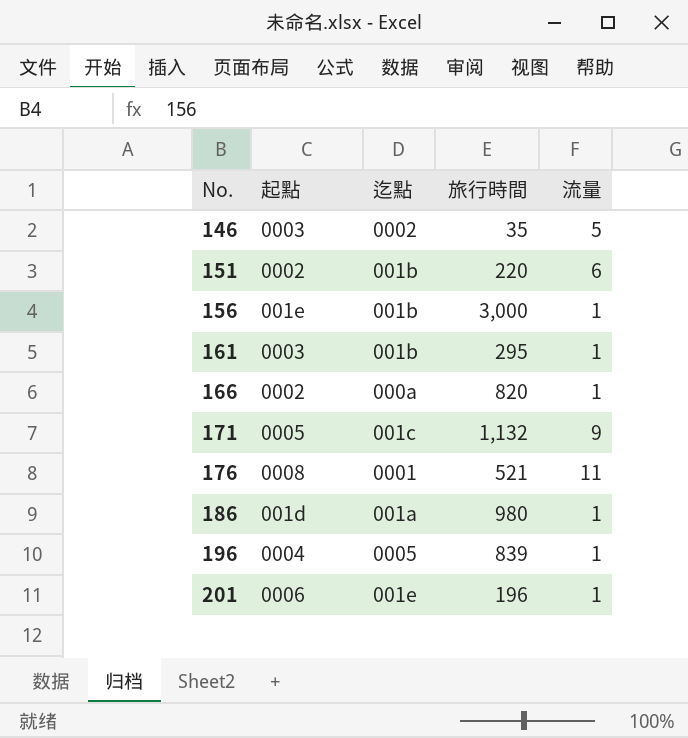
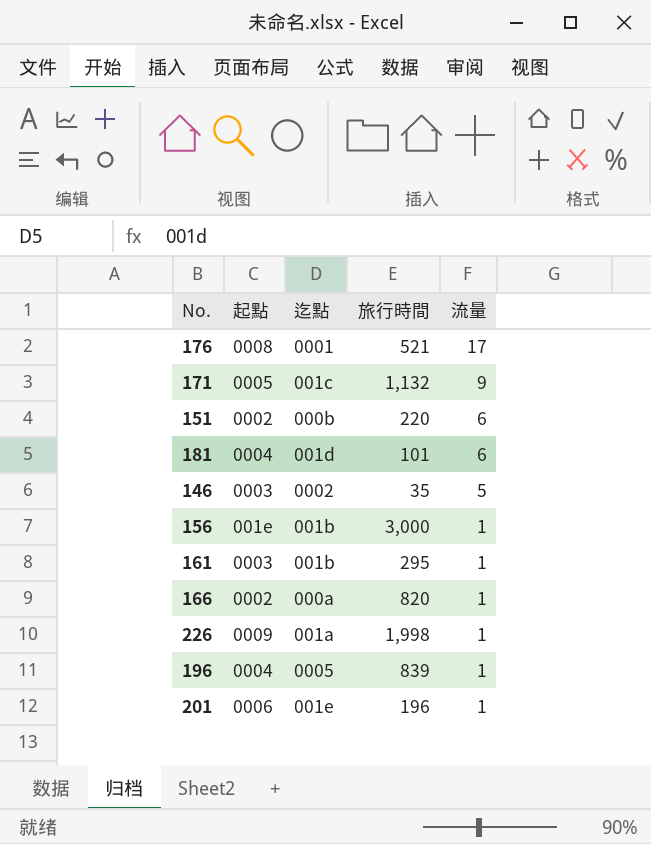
row order: No. ascending -> 流量 descending
row 186: 001d | 001a | 980 | 1 -> none
176 | 流量: 11 -> 17
151 | 迄點: 001b -> 000b
row 181: none -> 0004 | 001d | 101 | 6
row 226: none -> 0009 | 001a | 1,998 | 1

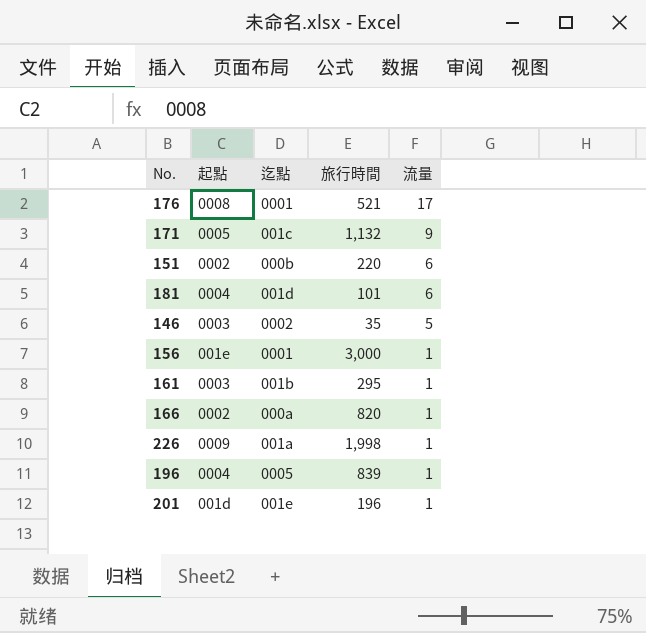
156 | 迄點: 001b -> 0001
201 | 起點: 0006 -> 001d

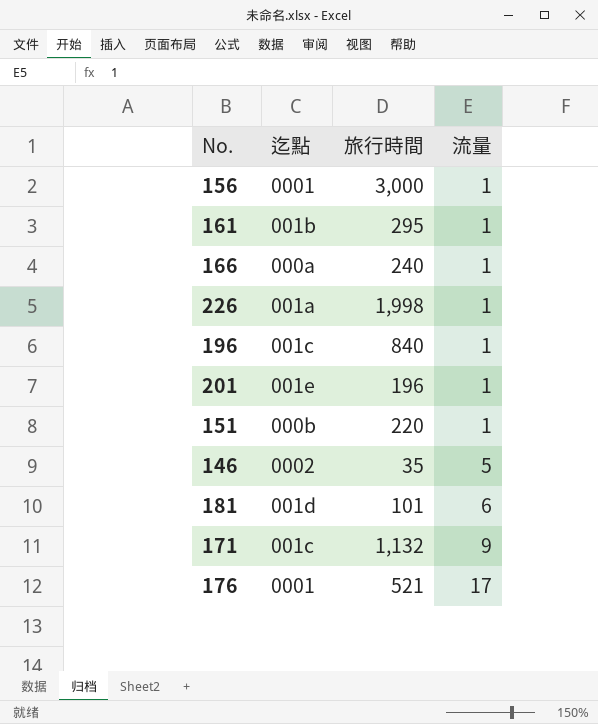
row order: 流量 descending -> 流量 ascending
column 起點 | position: 2 -> none
166 | 旅行時間: 820 -> 240
196 | 迄點: 0005 -> 001c
196 | 旅行時間: 839 -> 840
151 | 流量: 6 -> 1

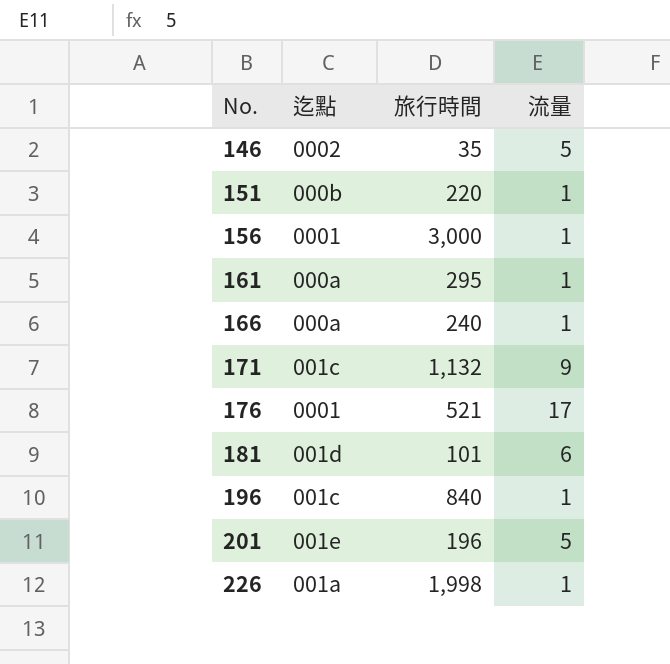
row order: 流量 ascending -> No. ascending
161 | 迄點: 001b -> 000a
201 | 流量: 1 -> 5

